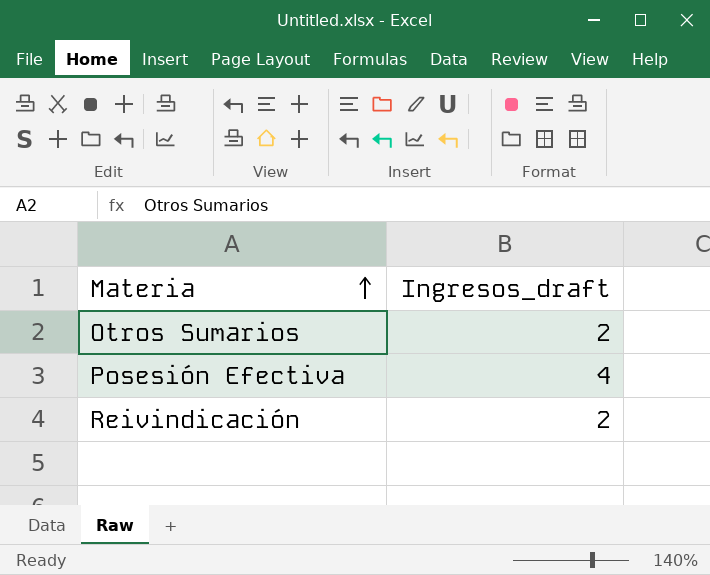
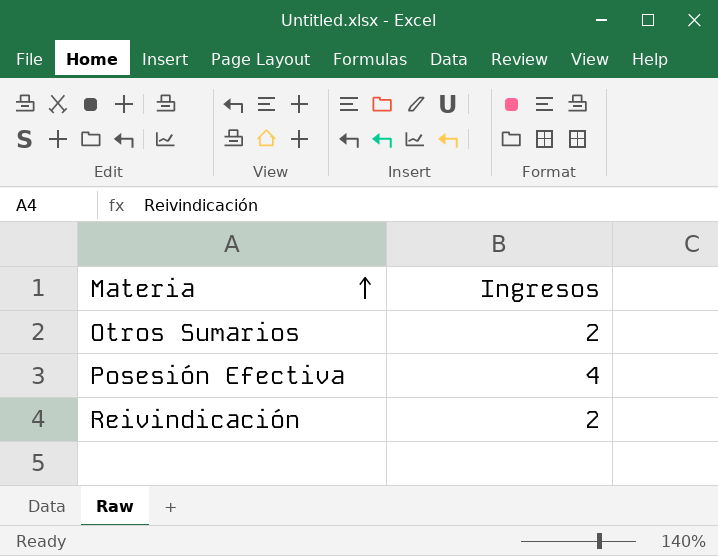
column name: Ingresos_draft -> Ingresos

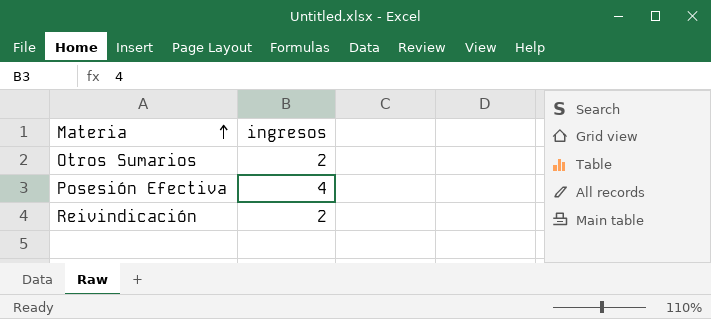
column name: Ingresos -> ingresos

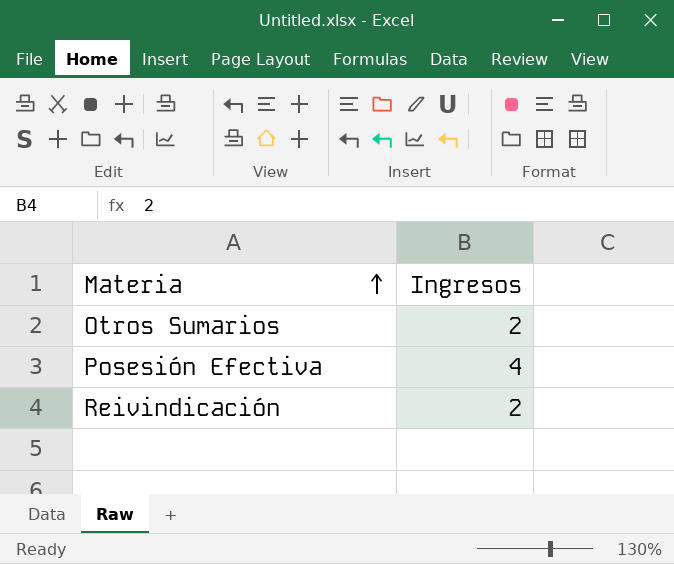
column name: ingresos -> Ingresos

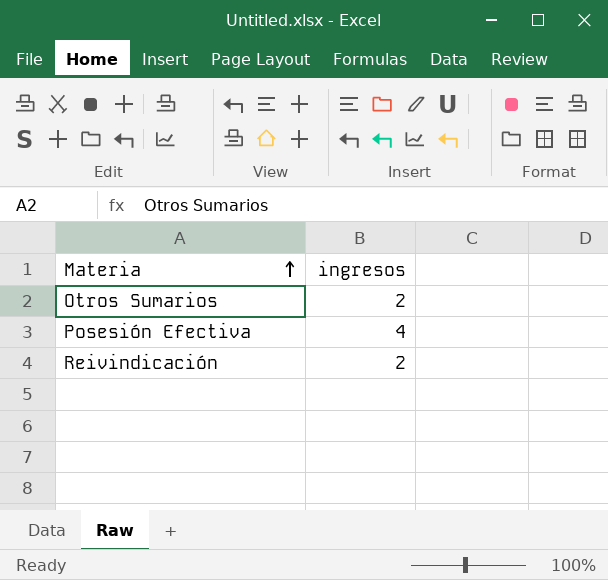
column name: Ingresos -> ingresos

